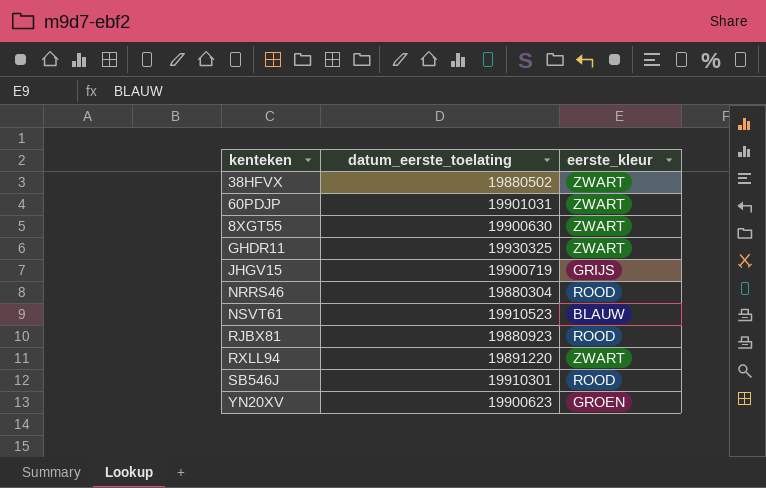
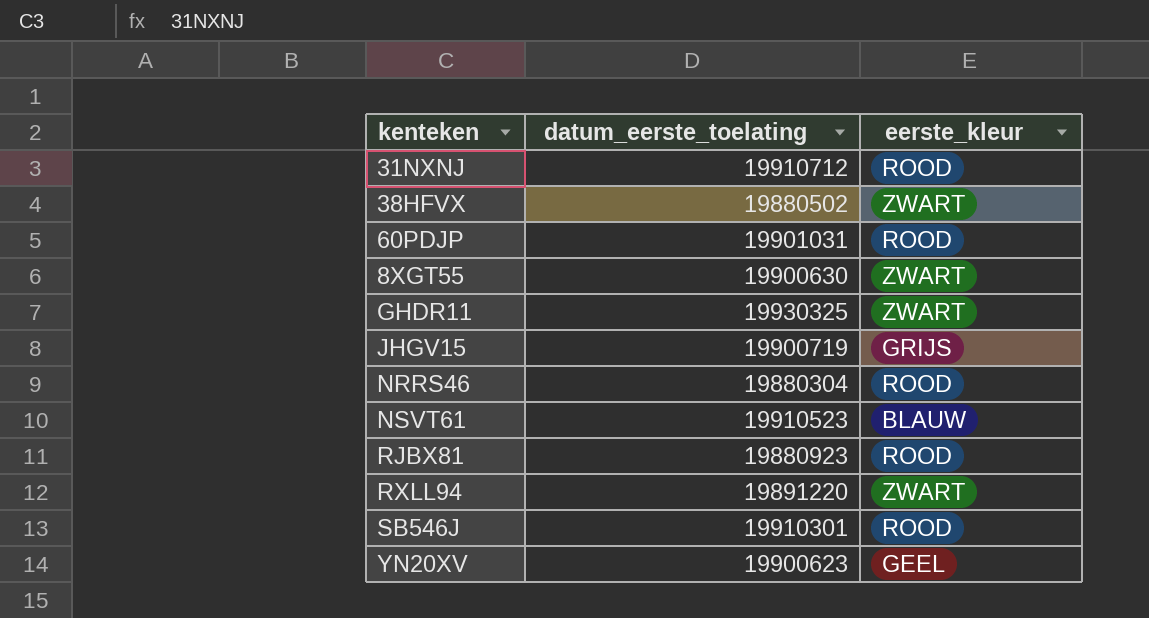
row 31NXNJ: none -> 19910712 | ROOD
60PDJP | eerste_kleur: ZWART -> ROOD
YN20XV | eerste_kleur: GROEN -> GEEL

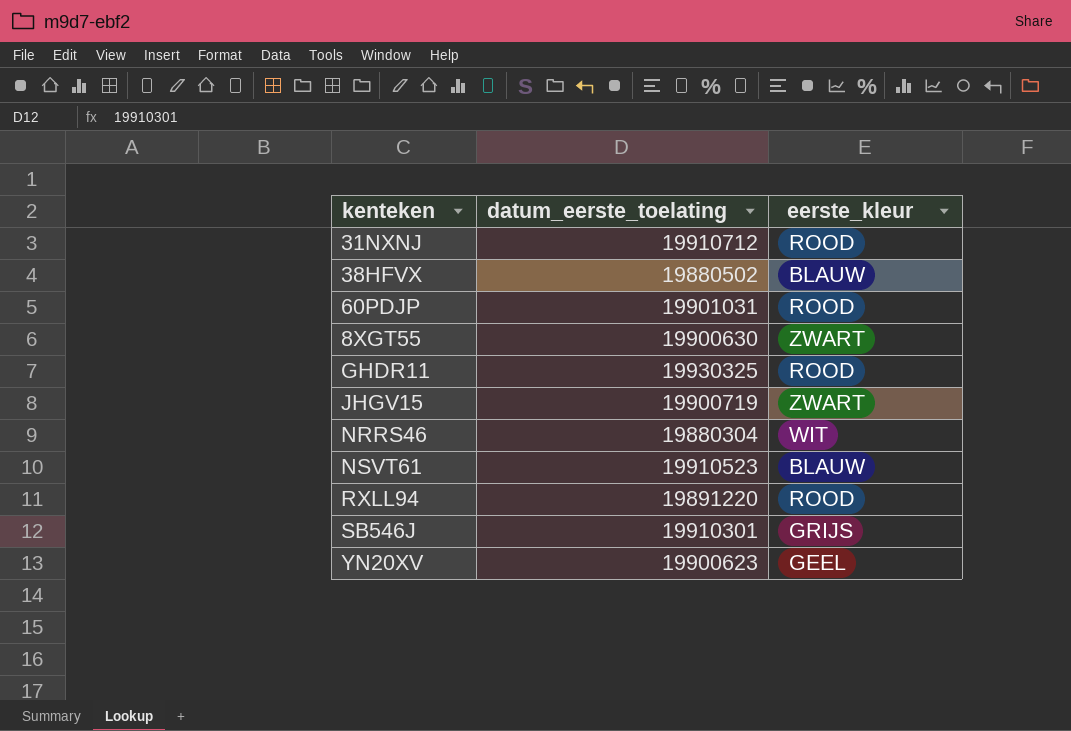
row RJBX81: 19880923 | ROOD -> none
38HFVX | eerste_kleur: ZWART -> BLAUW
GHDR11 | eerste_kleur: ZWART -> ROOD
JHGV15 | eerste_kleur: GRIJS -> ZWART
NRRS46 | eerste_kleur: ROOD -> WIT
RXLL94 | eerste_kleur: ZWART -> ROOD
SB546J | eerste_kleur: ROOD -> GRIJS

